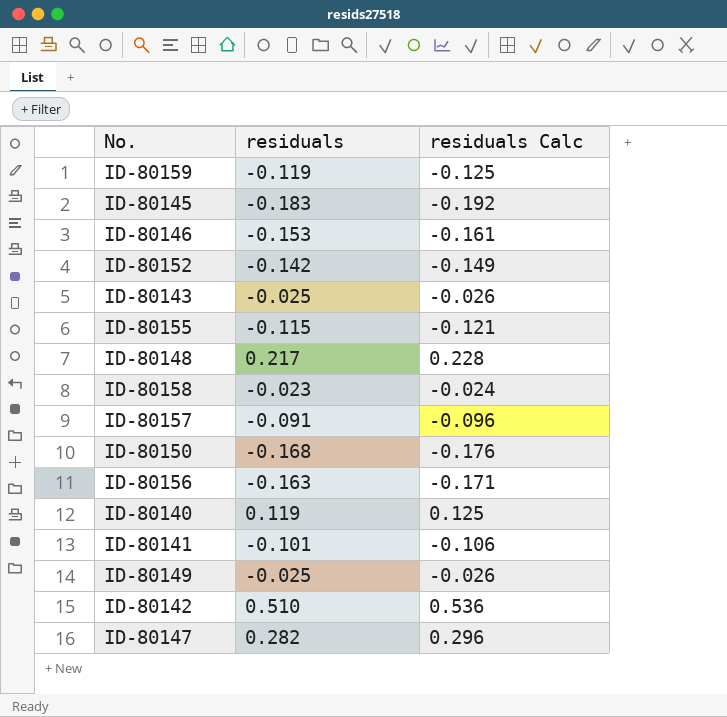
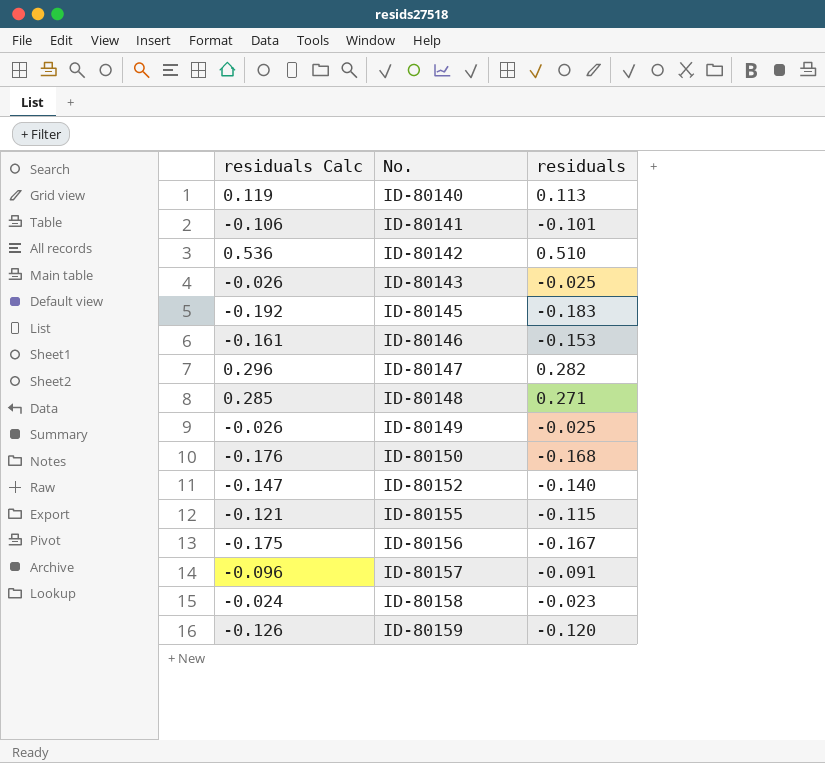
row order: none -> No. ascending
column residuals Calc | position: 3 -> 1
ID-80140 | residuals Calc: 0.125 -> 0.119
ID-80140 | residuals: 0.119 -> 0.113
ID-80148 | residuals Calc: 0.228 -> 0.285
ID-80148 | residuals: 0.217 -> 0.271
ID-80152 | residuals Calc: -0.149 -> -0.147
ID-80152 | residuals: -0.142 -> -0.140
ID-80156 | residuals Calc: -0.171 -> -0.175
ID-80156 | residuals: -0.163 -> -0.167
ID-80159 | residuals Calc: -0.125 -> -0.126
ID-80159 | residuals: -0.119 -> -0.120

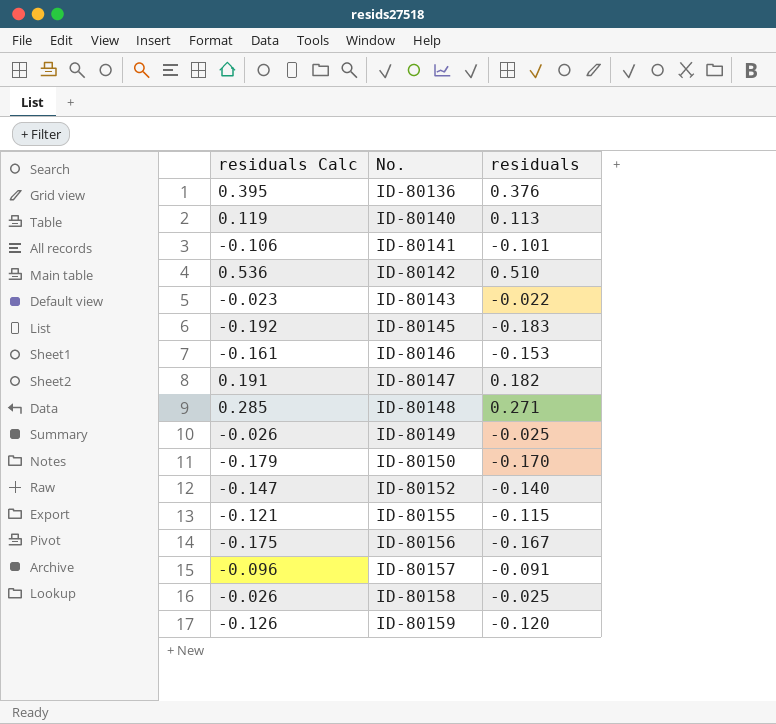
row ID-80136: none -> 0.395 | 0.376
ID-80143 | residuals Calc: -0.026 -> -0.023
ID-80143 | residuals: -0.025 -> -0.022
ID-80147 | residuals Calc: 0.296 -> 0.191
ID-80147 | residuals: 0.282 -> 0.182
ID-80150 | residuals Calc: -0.176 -> -0.179
ID-80150 | residuals: -0.168 -> -0.170
ID-80158 | residuals Calc: -0.024 -> -0.026
ID-80158 | residuals: -0.023 -> -0.025

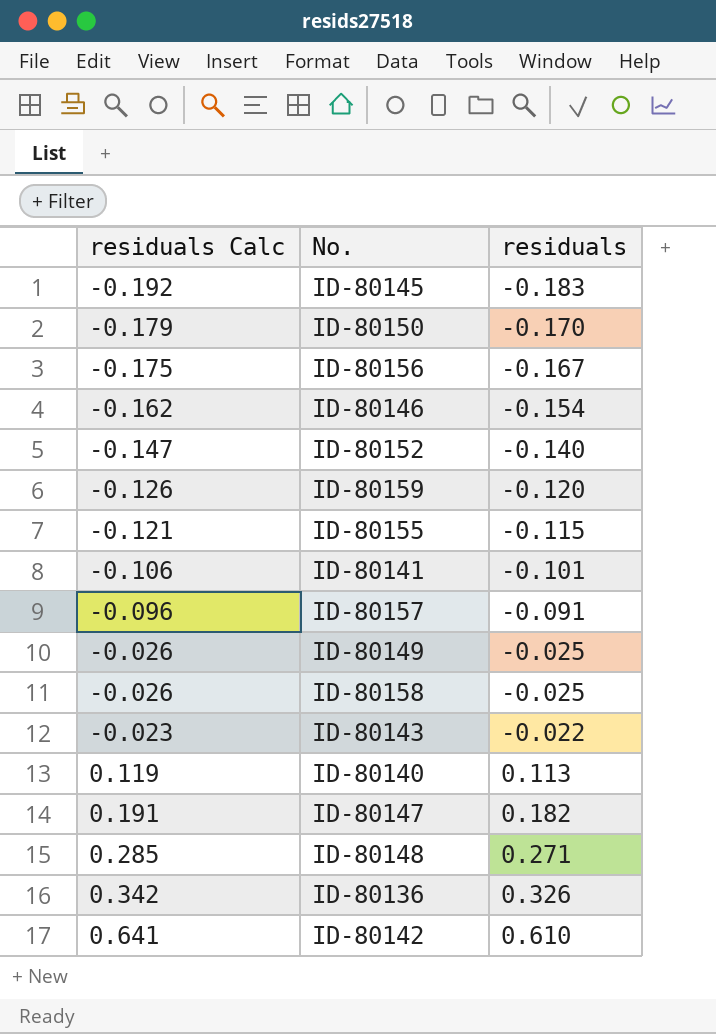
row order: No. ascending -> residuals Calc ascending
ID-80146 | residuals Calc: -0.161 -> -0.162
ID-80146 | residuals: -0.153 -> -0.154
ID-80136 | residuals Calc: 0.395 -> 0.342
ID-80136 | residuals: 0.376 -> 0.326
ID-80142 | residuals Calc: 0.536 -> 0.641
ID-80142 | residuals: 0.510 -> 0.610

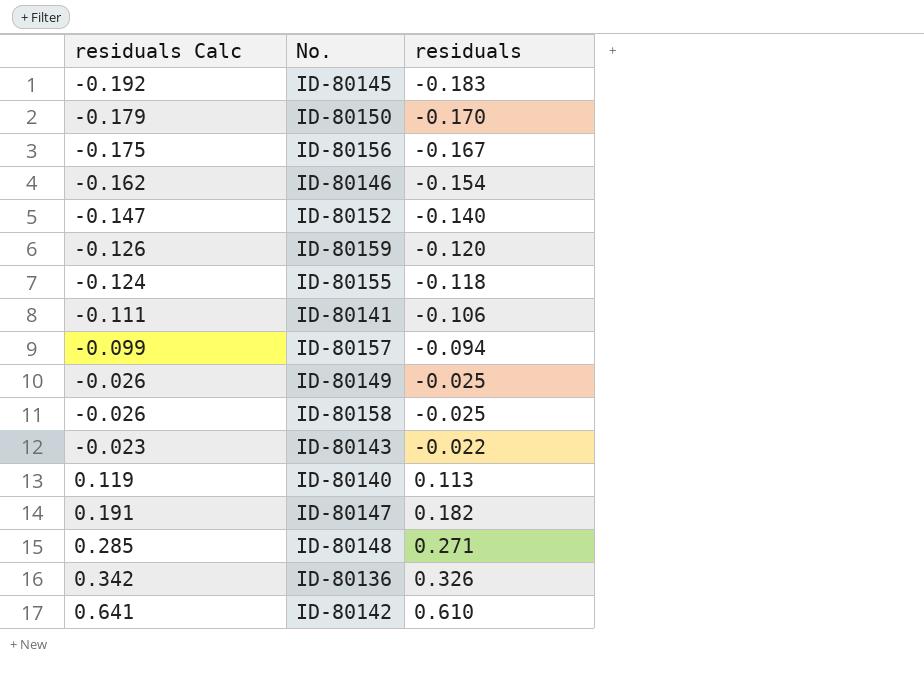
ID-80155 | residuals Calc: -0.121 -> -0.124
ID-80155 | residuals: -0.115 -> -0.118
ID-80141 | residuals Calc: -0.106 -> -0.111
ID-80141 | residuals: -0.101 -> -0.106
ID-80157 | residuals Calc: -0.096 -> -0.099
ID-80157 | residuals: -0.091 -> -0.094

